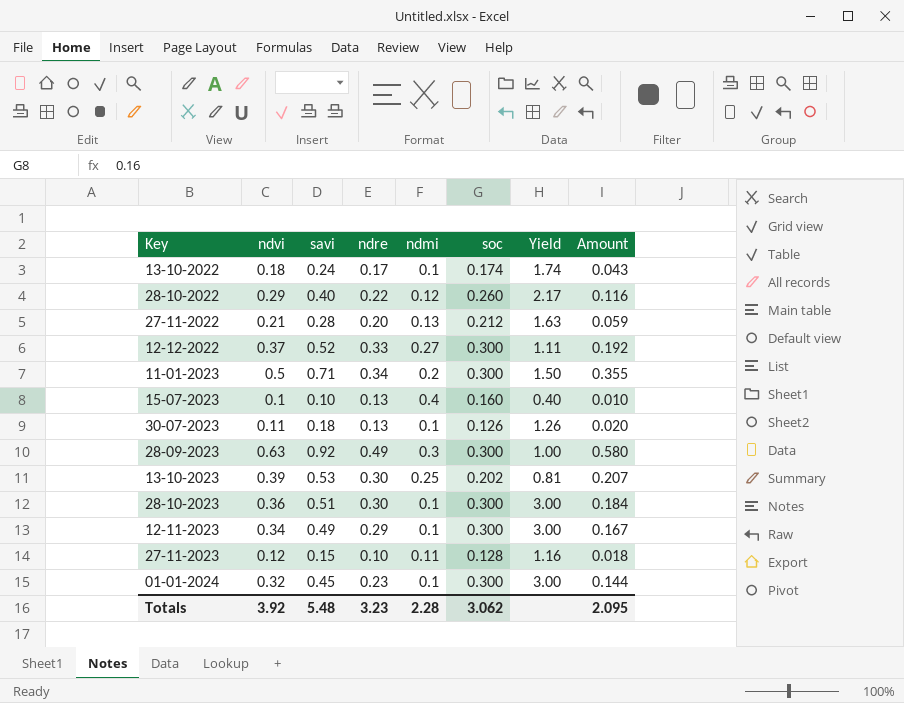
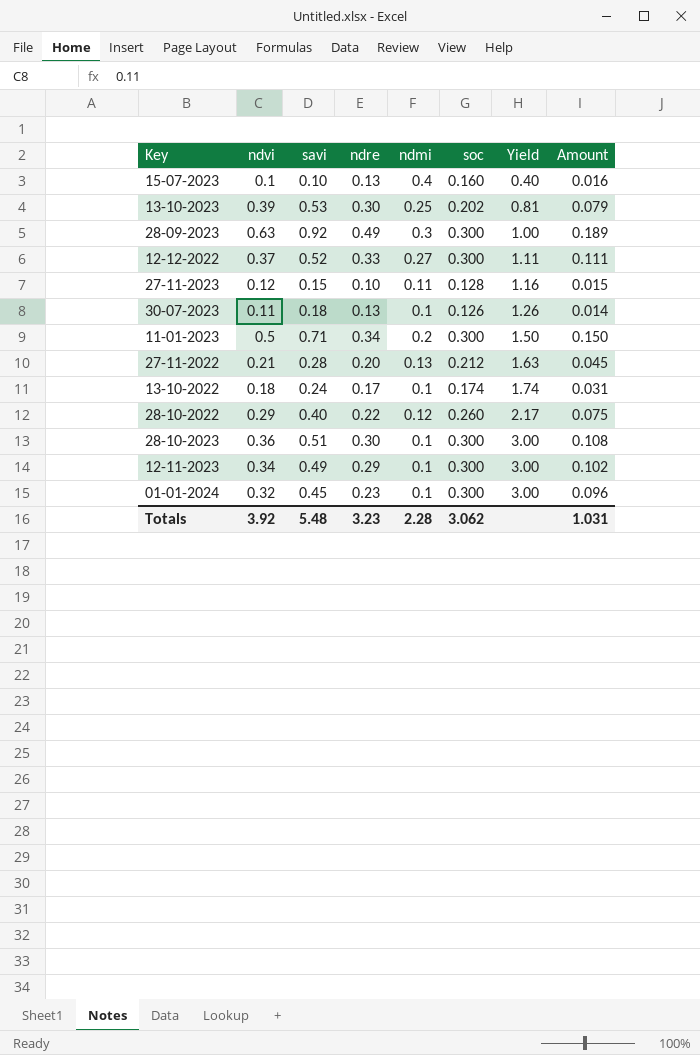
row order: Key ascending -> Yield ascending
column Amount | formula: [ndvi] * [savi] -> [ndvi] * [soc]
Totals | Amount: 2.095 -> 1.031

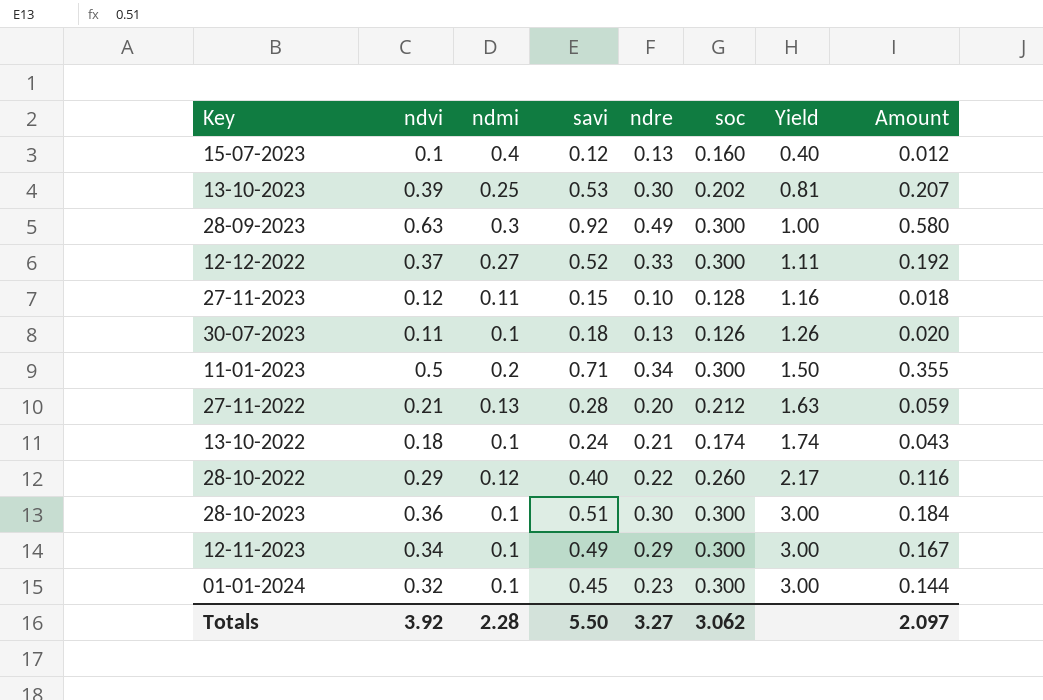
column ndmi | position: 5 -> 3
column Amount | formula: [ndvi] * [soc] -> [ndvi] * [savi]
15-07-2023 | savi: 0.10 -> 0.12
13-10-2022 | ndre: 0.17 -> 0.21
Totals | savi: 5.48 -> 5.50
Totals | ndre: 3.23 -> 3.27
Totals | Amount: 1.031 -> 2.097

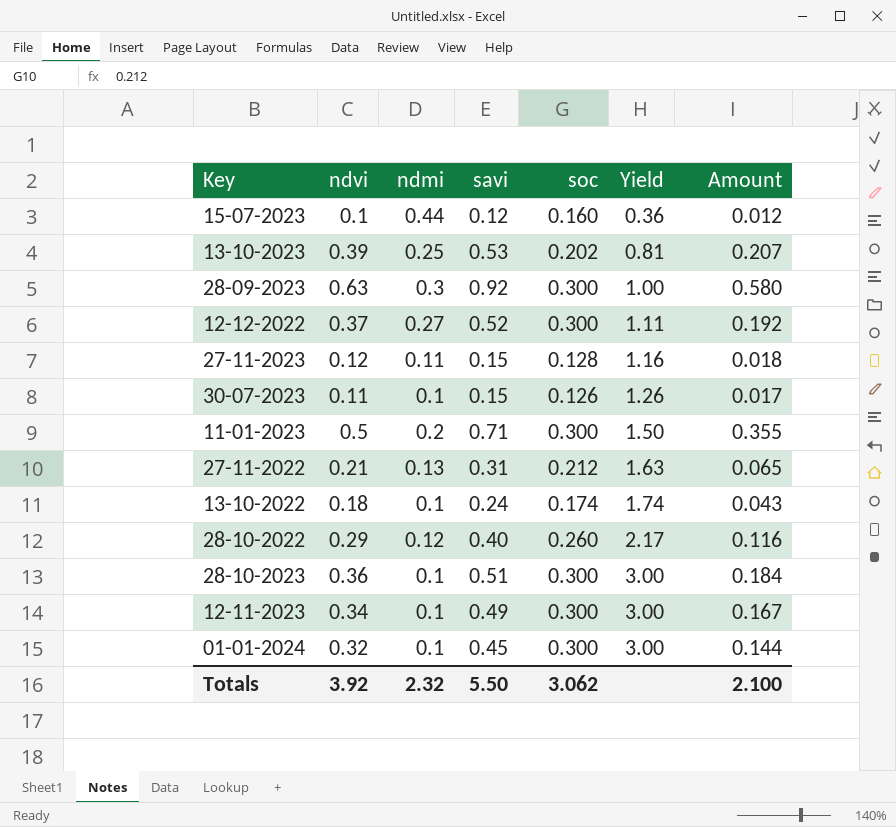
column ndre | position: 5 -> none
15-07-2023 | ndmi: 0.4 -> 0.44
15-07-2023 | Yield: 0.40 -> 0.36
30-07-2023 | savi: 0.18 -> 0.15
30-07-2023 | Amount: 0.020 -> 0.017
27-11-2022 | savi: 0.28 -> 0.31
27-11-2022 | Amount: 0.059 -> 0.065
Totals | ndmi: 2.28 -> 2.32
Totals | Amount: 2.097 -> 2.100

